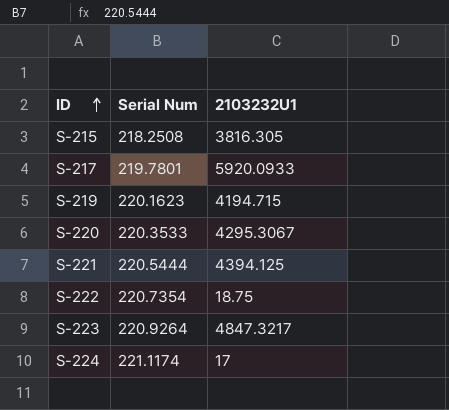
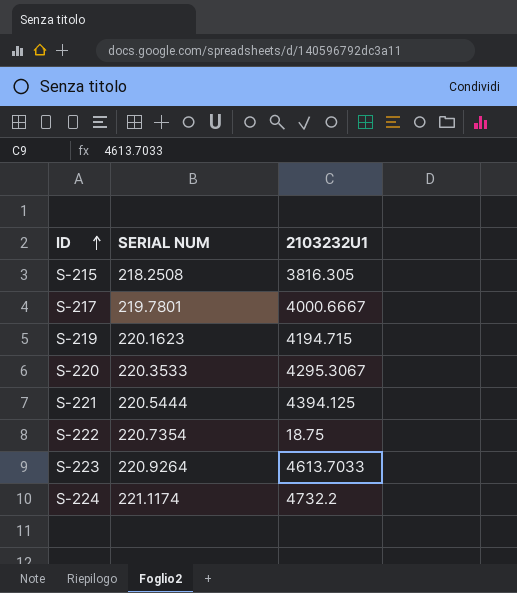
column name: Serial Num -> SERIAL NUM
S-217 | 2103232U1: 5920.0933 -> 4000.6667
S-223 | 2103232U1: 4847.3217 -> 4613.7033
S-224 | 2103232U1: 17 -> 4732.2

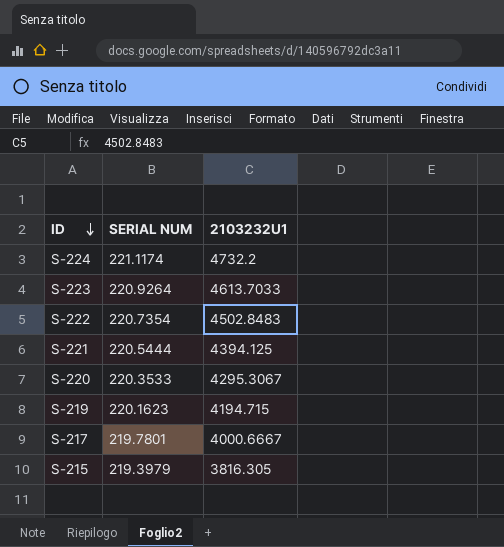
row order: ID ascending -> ID descending
S-222 | 2103232U1: 18.75 -> 4502.8483
S-215 | SERIAL NUM: 218.2508 -> 219.3979

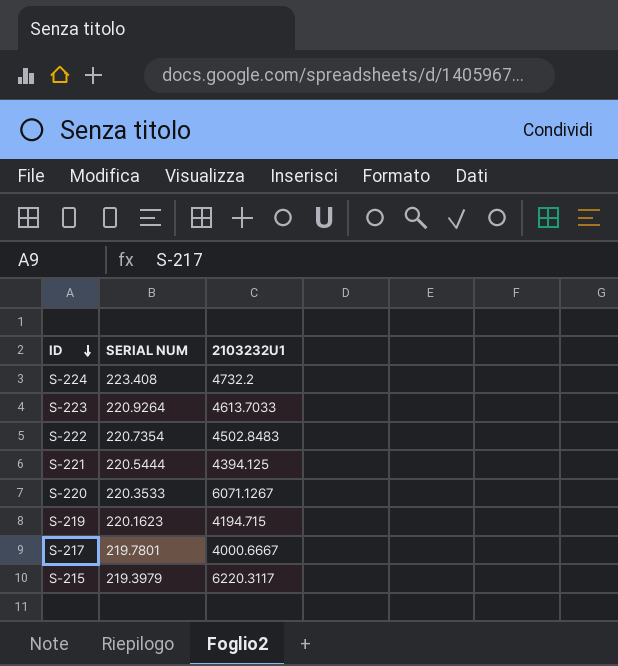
S-224 | SERIAL NUM: 221.1174 -> 223.408
S-220 | 2103232U1: 4295.3067 -> 6071.1267
S-215 | 2103232U1: 3816.305 -> 6220.3117

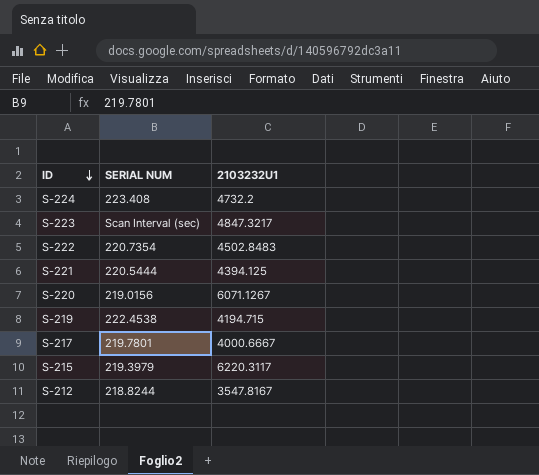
S-223 | SERIAL NUM: 220.9264 -> Scan Interval (sec)
S-223 | 2103232U1: 4613.7033 -> 4847.3217
S-220 | SERIAL NUM: 220.3533 -> 219.0156
S-219 | SERIAL NUM: 220.1623 -> 222.4538
row S-212: none -> 218.8244 | 3547.8167

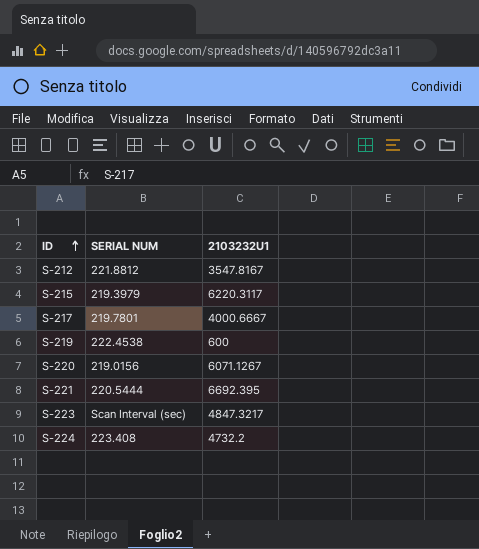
row order: ID descending -> ID ascending
row S-222: 220.7354 | 4502.8483 -> none
S-212 | SERIAL NUM: 218.8244 -> 221.8812
S-219 | 2103232U1: 4194.715 -> 600
S-221 | 2103232U1: 4394.125 -> 6692.395

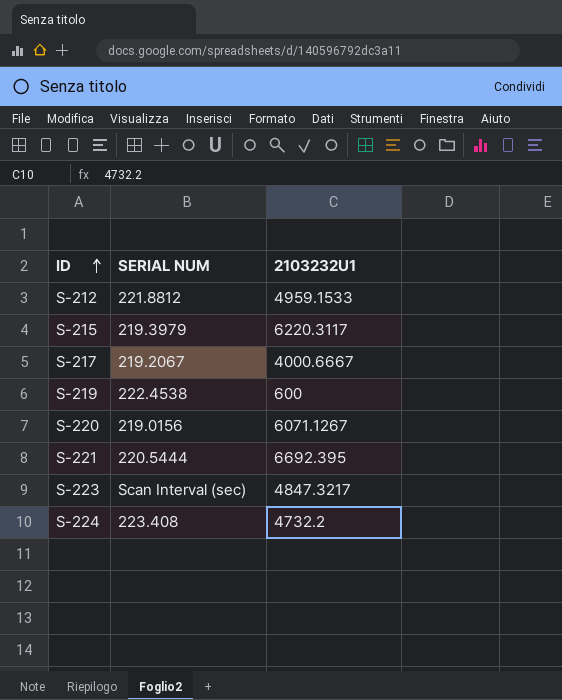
S-212 | 2103232U1: 3547.8167 -> 4959.1533
S-217 | SERIAL NUM: 219.7801 -> 219.2067

